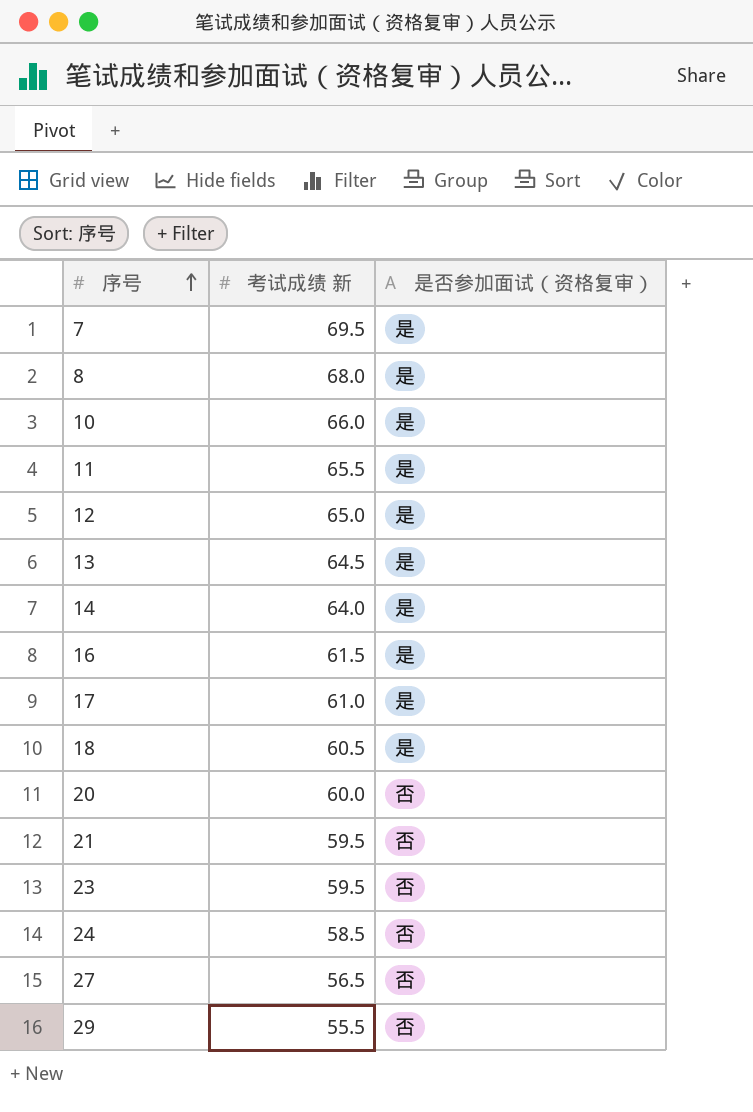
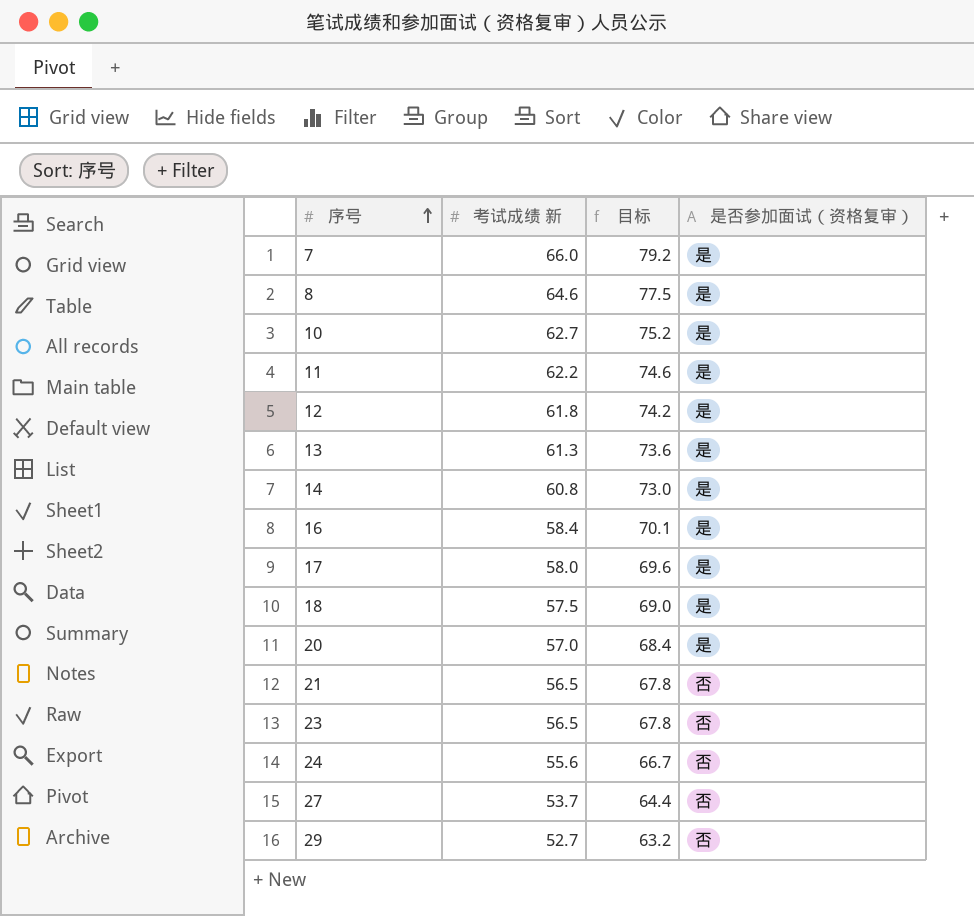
column 目标 | formula: none -> [考试成绩 新] * 1.2
7 | 考试成绩 新: 69.5 -> 66.0
8 | 考试成绩 新: 68.0 -> 64.6
10 | 考试成绩 新: 66.0 -> 62.7
11 | 考试成绩 新: 65.5 -> 62.2
12 | 考试成绩 新: 65.0 -> 61.8
13 | 考试成绩 新: 64.5 -> 61.3
14 | 考试成绩 新: 64.0 -> 60.8
16 | 考试成绩 新: 61.5 -> 58.4
17 | 考试成绩 新: 61.0 -> 58.0
18 | 考试成绩 新: 60.5 -> 57.5
20 | 考试成绩 新: 60.0 -> 57.0
20 | 是否参加面试（资格复审）: 否 -> 是
21 | 考试成绩 新: 59.5 -> 56.5
23 | 考试成绩 新: 59.5 -> 56.5
24 | 考试成绩 新: 58.5 -> 55.6
27 | 考试成绩 新: 56.5 -> 53.7
29 | 考试成绩 新: 55.5 -> 52.7

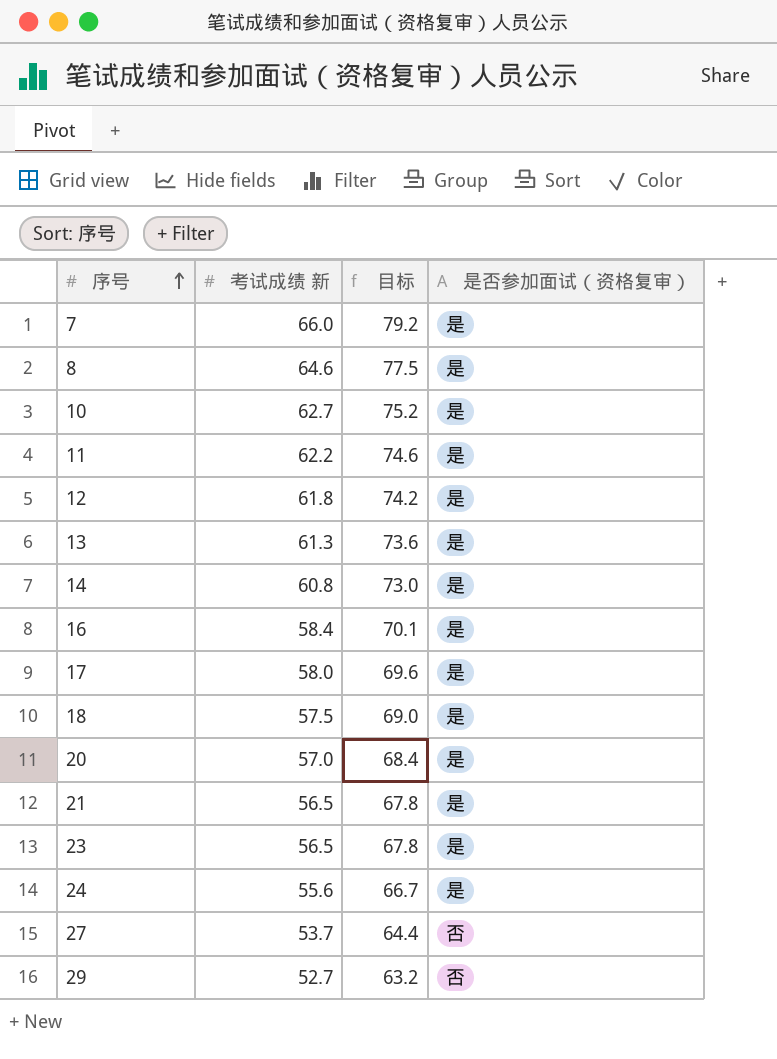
21 | 是否参加面试（资格复审）: 否 -> 是
23 | 是否参加面试（资格复审）: 否 -> 是
24 | 是否参加面试（资格复审）: 否 -> 是

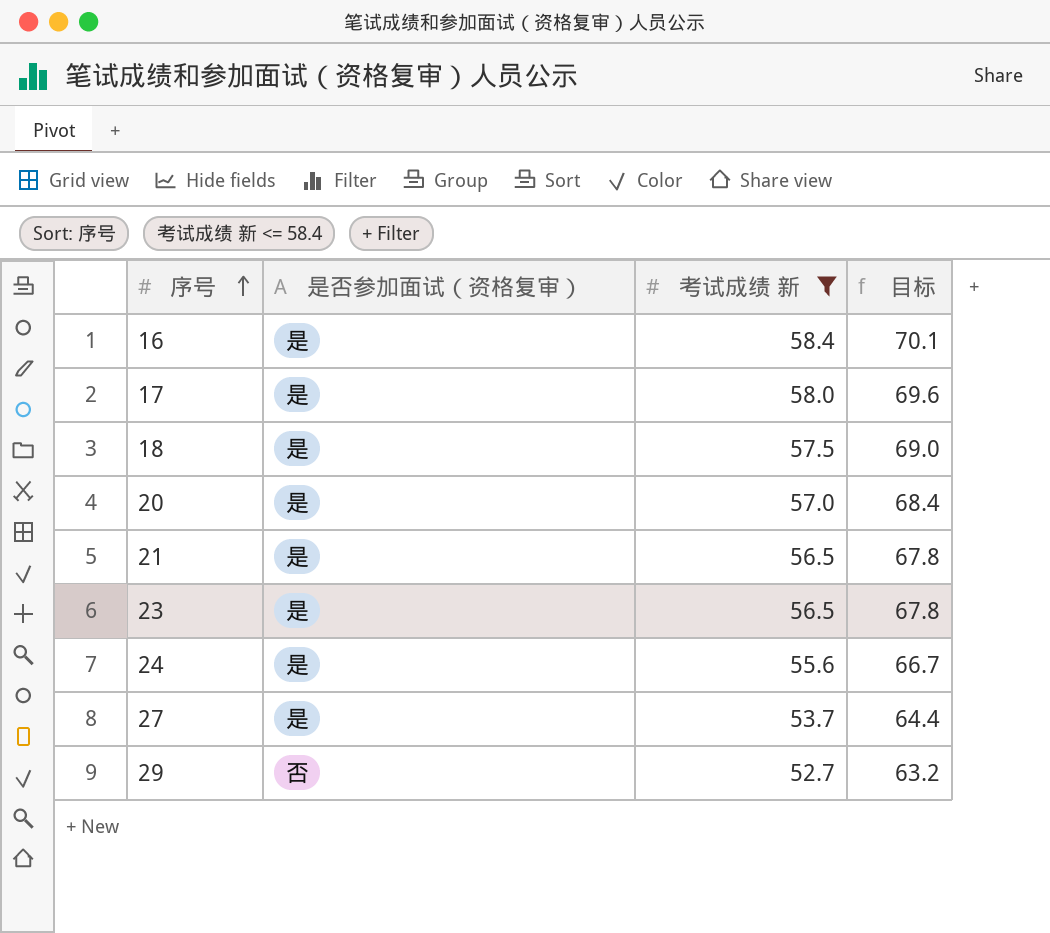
filter: none -> 考试成绩 新 <= 58.4
column 是否参加面试（资格复审） | position: 4 -> 2
27 | 是否参加面试（资格复审）: 否 -> 是

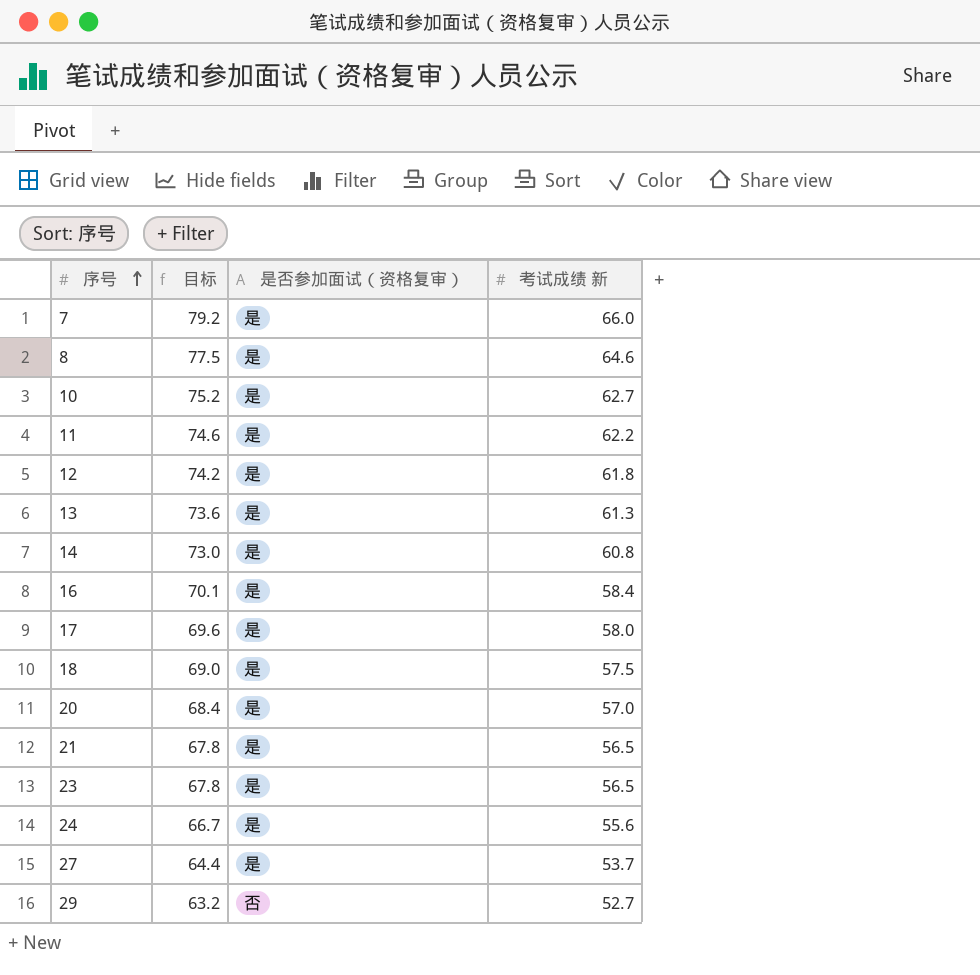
filter: 考试成绩 新 <= 58.4 -> none
column 目标 | position: 4 -> 2

